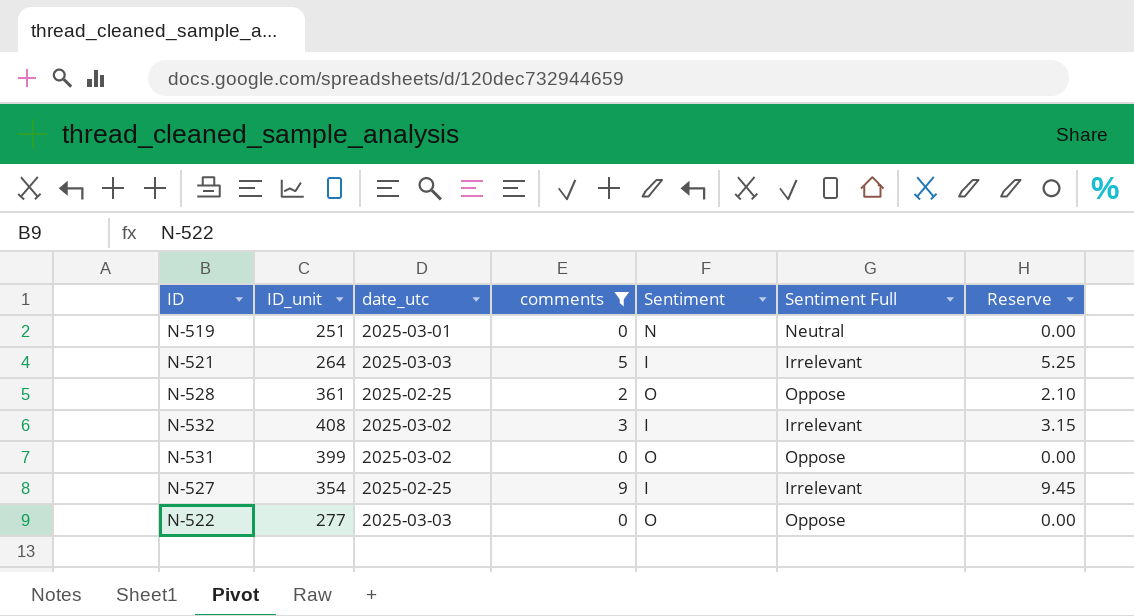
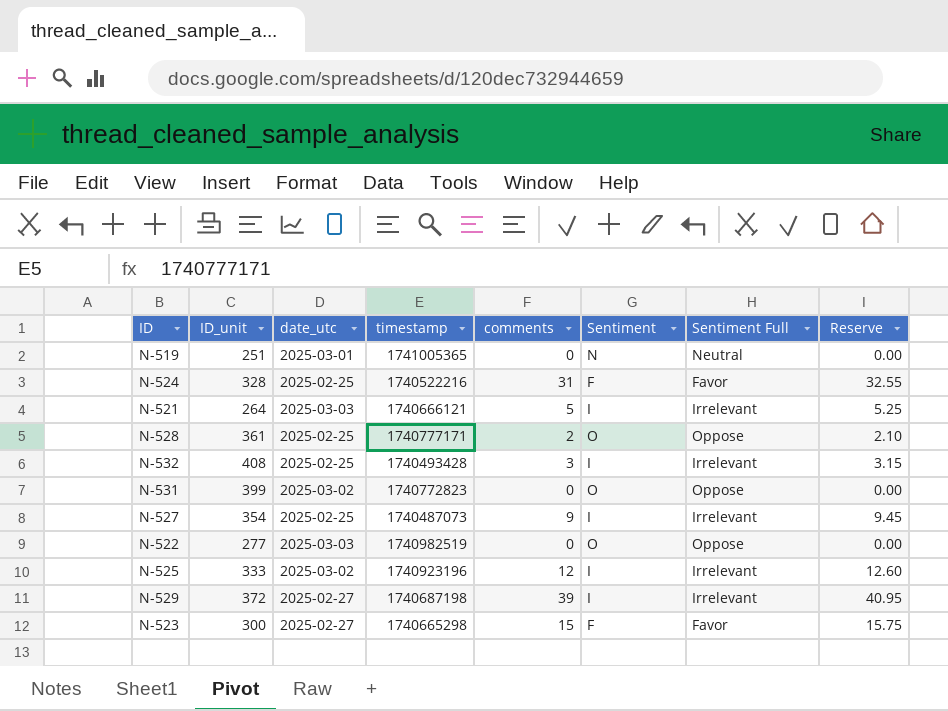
filter: comments <= 9 -> none
column timestamp | position: none -> 4
N-532 | date_utc: 2025-03-02 -> 2025-02-25

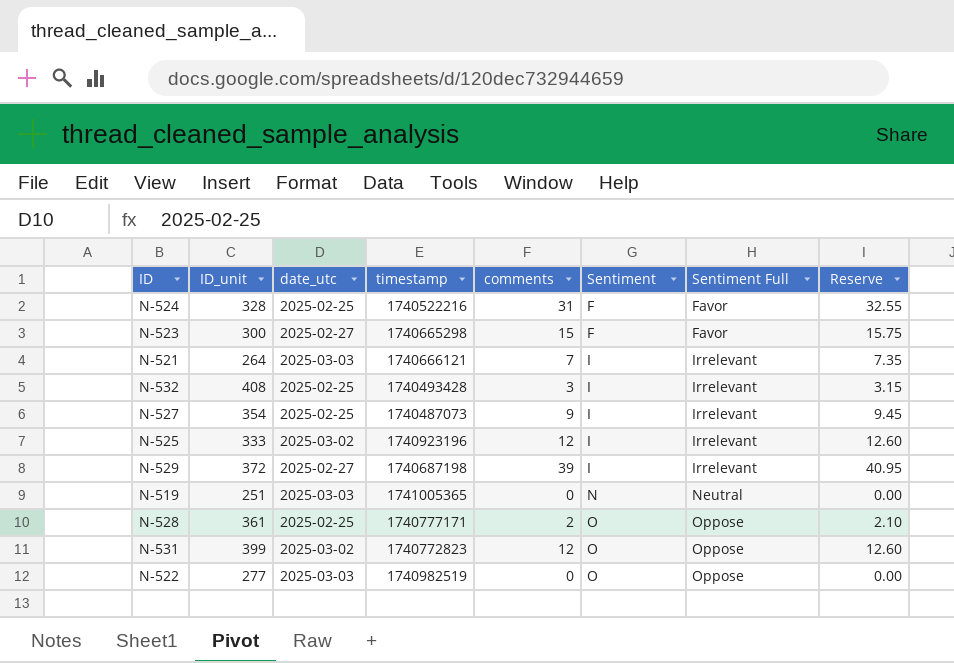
row order: none -> Sentiment ascending
N-521 | comments: 5 -> 7
N-521 | Reserve: 5.25 -> 7.35
N-519 | date_utc: 2025-03-01 -> 2025-03-03
N-531 | comments: 0 -> 12
N-531 | Reserve: 0.00 -> 12.60

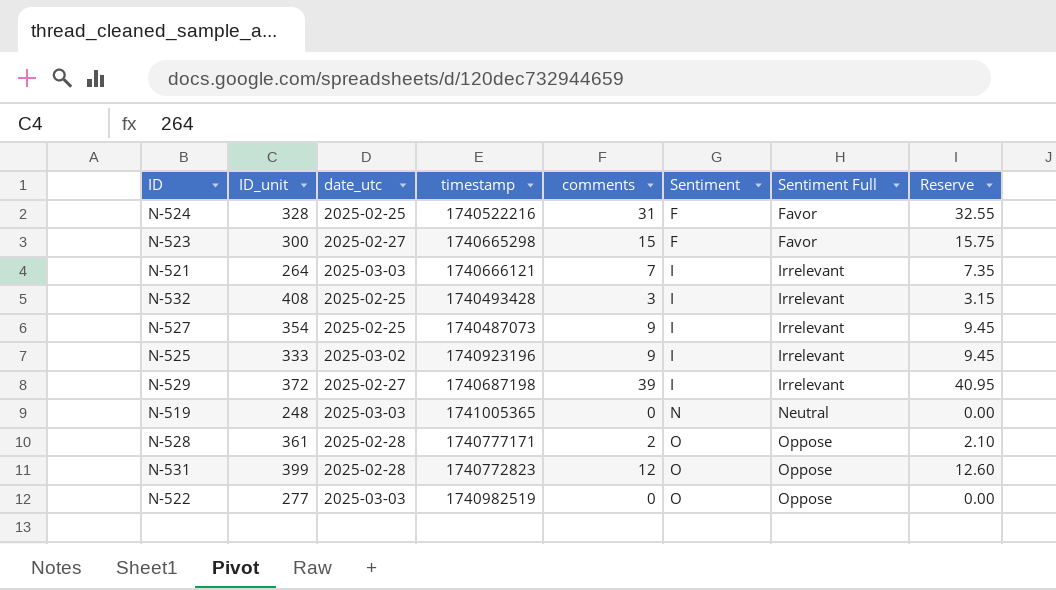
N-525 | comments: 12 -> 9
N-525 | Reserve: 12.60 -> 9.45
N-519 | ID_unit: 251 -> 248
N-528 | date_utc: 2025-02-25 -> 2025-02-28
N-531 | date_utc: 2025-03-02 -> 2025-02-28

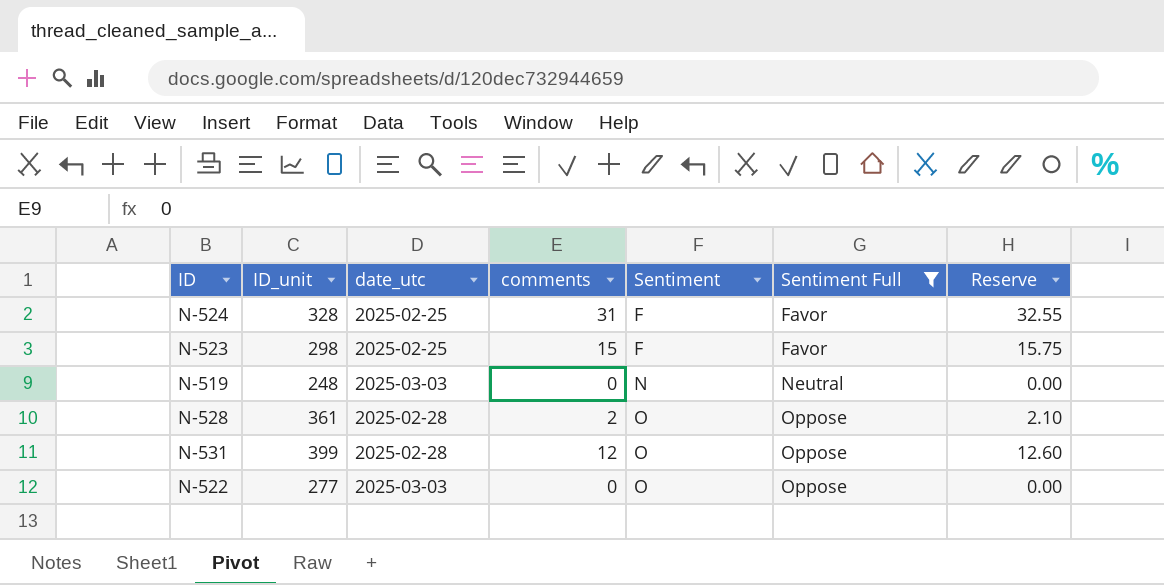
filter: none -> Sentiment Full != Irrelevant
column timestamp | position: 4 -> none
N-523 | ID_unit: 300 -> 298
N-523 | date_utc: 2025-02-27 -> 2025-02-25

